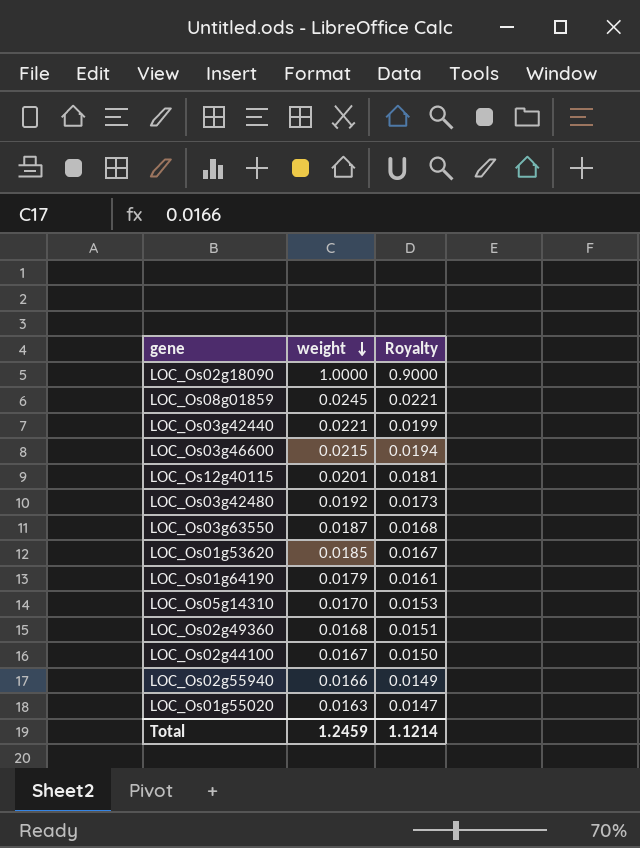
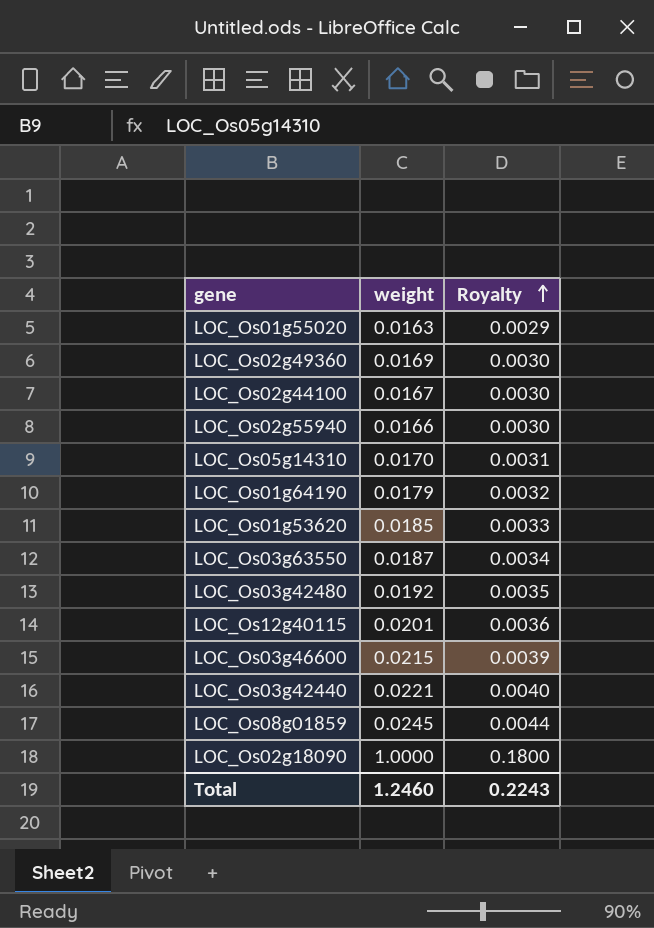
row order: weight descending -> Royalty ascending
column Royalty | formula: [weight] * 0.9 -> [weight] * 0.18
LOC_Os02g49360 | weight: 0.0168 -> 0.0169
Total | weight: 1.2459 -> 1.2460
Total | Royalty: 1.1214 -> 0.2243

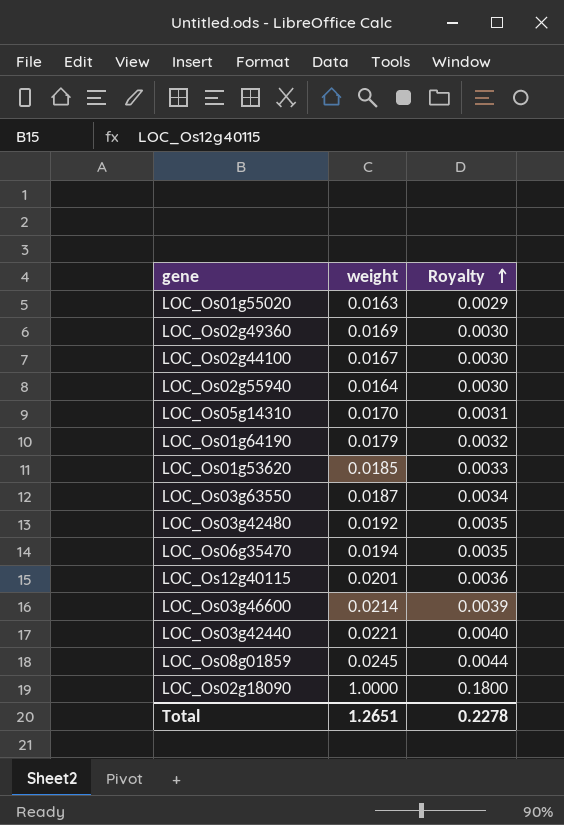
LOC_Os02g55940 | weight: 0.0166 -> 0.0164
row LOC_Os06g35470: none -> 0.0194 | 0.0035
LOC_Os03g46600 | weight: 0.0215 -> 0.0214
Total | weight: 1.2460 -> 1.2651
Total | Royalty: 0.2243 -> 0.2278

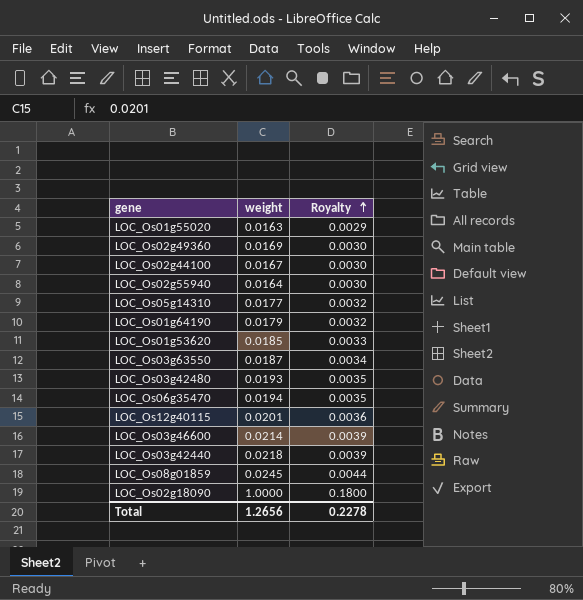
LOC_Os05g14310 | weight: 0.0170 -> 0.0177
LOC_Os05g14310 | Royalty: 0.0031 -> 0.0032
LOC_Os03g42480 | weight: 0.0192 -> 0.0193
LOC_Os03g42440 | weight: 0.0221 -> 0.0218
LOC_Os03g42440 | Royalty: 0.0040 -> 0.0039
Total | weight: 1.2651 -> 1.2656

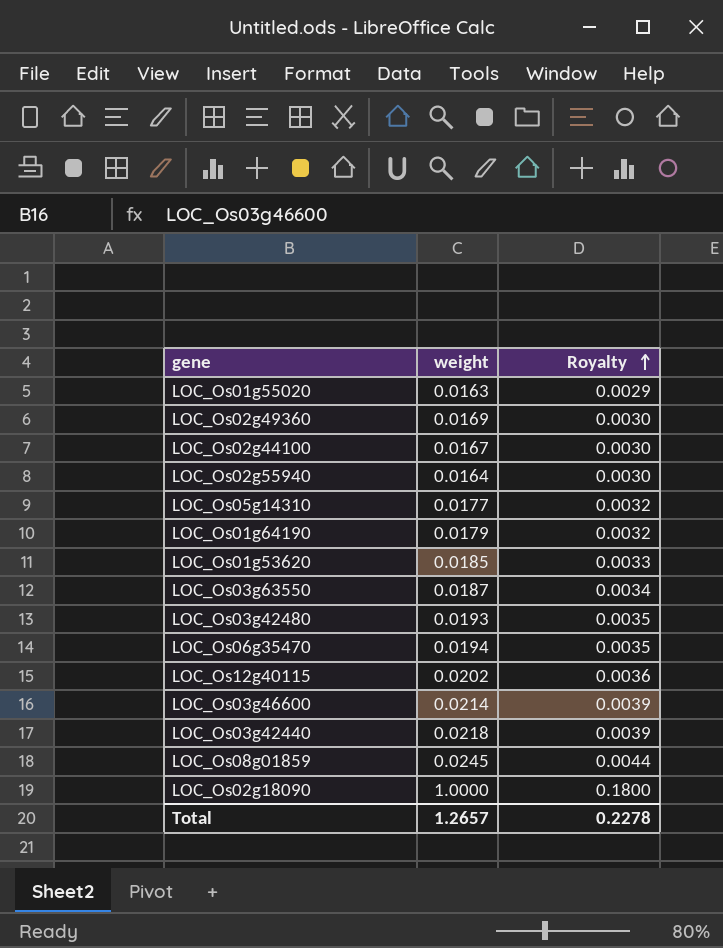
LOC_Os12g40115 | weight: 0.0201 -> 0.0202
Total | weight: 1.2656 -> 1.2657

